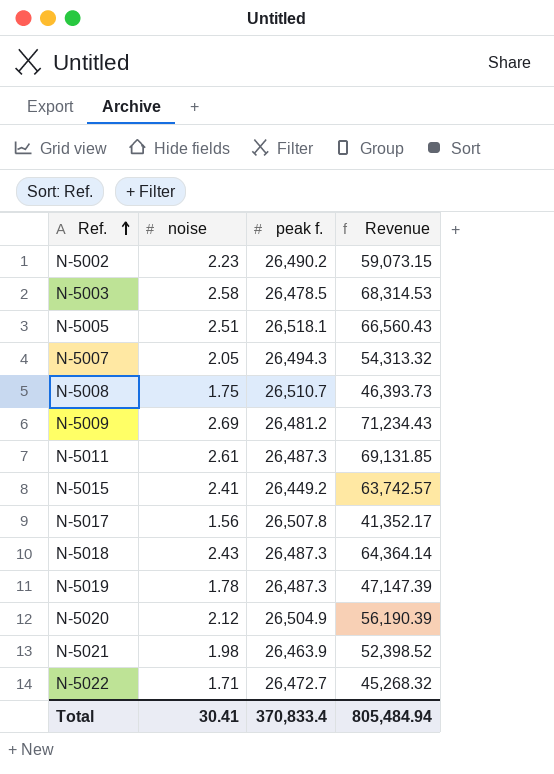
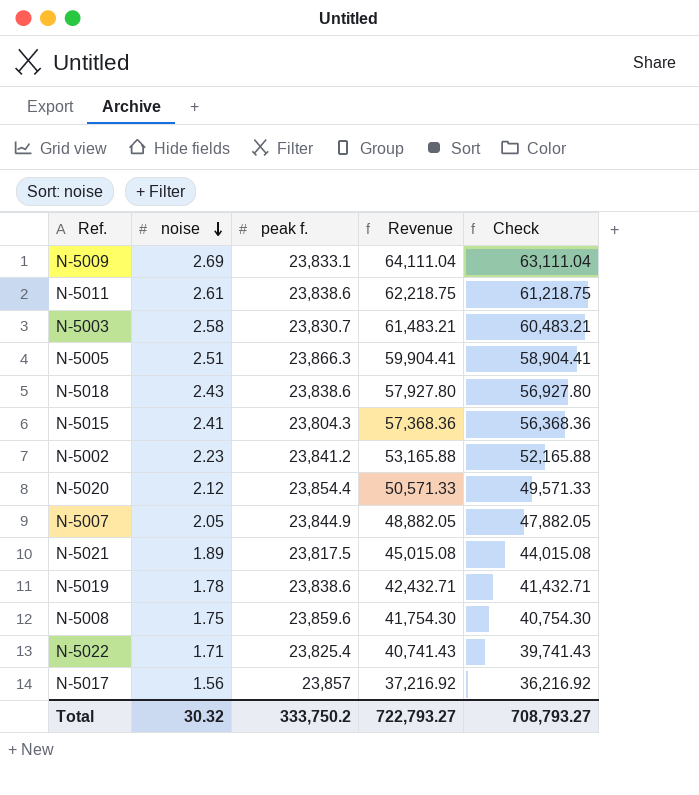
row order: Ref. ascending -> noise descending
column Check | formula: none -> [Revenue] - 1000
N-5009 | peak f.: 26,481.2 -> 23,833.1
N-5009 | Revenue: 71,234.43 -> 64,111.04
N-5011 | peak f.: 26,487.3 -> 23,838.6
N-5011 | Revenue: 69,131.85 -> 62,218.75
N-5003 | peak f.: 26,478.5 -> 23,830.7
N-5003 | Revenue: 68,314.53 -> 61,483.21
N-5005 | peak f.: 26,518.1 -> 23,866.3
N-5005 | Revenue: 66,560.43 -> 59,904.41
N-5018 | peak f.: 26,487.3 -> 23,838.6
N-5018 | Revenue: 64,364.14 -> 57,927.80
N-5015 | peak f.: 26,449.2 -> 23,804.3
N-5015 | Revenue: 63,742.57 -> 57,368.36
N-5002 | peak f.: 26,490.2 -> 23,841.2
N-5002 | Revenue: 59,073.15 -> 53,165.88
N-5020 | peak f.: 26,504.9 -> 23,854.4
N-5020 | Revenue: 56,190.39 -> 50,571.33
N-5007 | peak f.: 26,494.3 -> 23,844.9
N-5007 | Revenue: 54,313.32 -> 48,882.05
N-5021 | noise: 1.98 -> 1.89
N-5021 | peak f.: 26,463.9 -> 23,817.5
N-5021 | Revenue: 52,398.52 -> 45,015.08
N-5019 | peak f.: 26,487.3 -> 23,838.6
N-5019 | Revenue: 47,147.39 -> 42,432.71
N-5008 | peak f.: 26,510.7 -> 23,859.6
N-5008 | Revenue: 46,393.73 -> 41,754.30
N-5022 | peak f.: 26,472.7 -> 23,825.4
N-5022 | Revenue: 45,268.32 -> 40,741.43
N-5017 | peak f.: 26,507.8 -> 23,857
N-5017 | Revenue: 41,352.17 -> 37,216.92
Total | noise: 30.41 -> 30.32
Total | peak f.: 370,833.4 -> 333,750.2
Total | Revenue: 805,484.94 -> 722,793.27

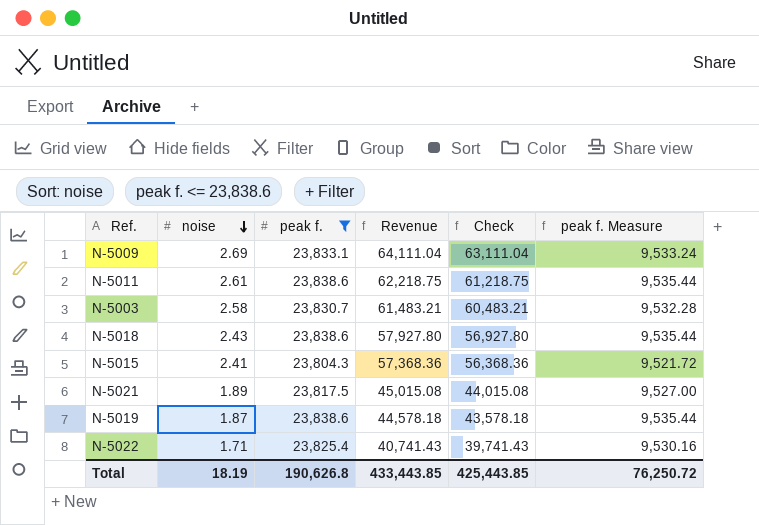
filter: none -> peak f. <= 23,838.6
column peak f. Measure | formula: none -> [peak f.] * 0.4
N-5019 | noise: 1.78 -> 1.87
N-5019 | Revenue: 42,432.71 -> 44,578.18
N-5019 | Check: 41,432.71 -> 43,578.18
Total | noise: 30.32 -> 18.19
Total | peak f.: 333,750.2 -> 190,626.8
Total | Revenue: 722,793.27 -> 433,443.85
Total | Check: 708,793.27 -> 425,443.85

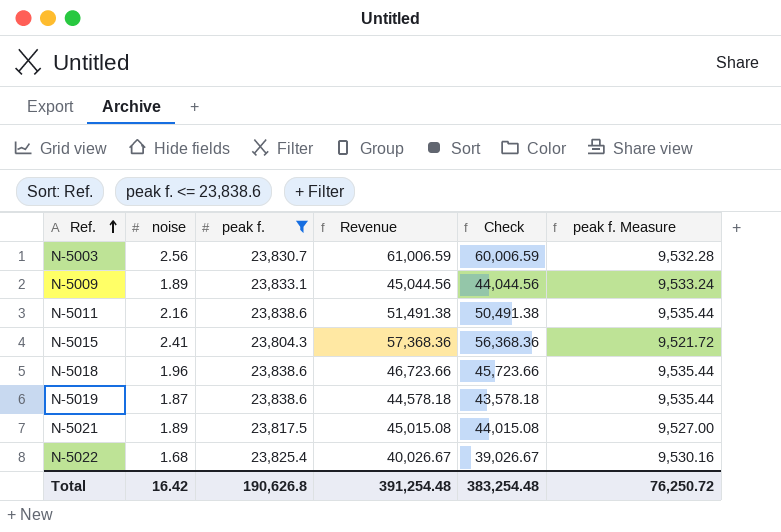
row order: noise descending -> Ref. ascending
N-5003 | noise: 2.58 -> 2.56
N-5003 | Revenue: 61,483.21 -> 61,006.59
N-5003 | Check: 60,483.21 -> 60,006.59
N-5009 | noise: 2.69 -> 1.89
N-5009 | Revenue: 64,111.04 -> 45,044.56
N-5009 | Check: 63,111.04 -> 44,044.56
N-5011 | noise: 2.61 -> 2.16
N-5011 | Revenue: 62,218.75 -> 51,491.38
N-5011 | Check: 61,218.75 -> 50,491.38
N-5018 | noise: 2.43 -> 1.96
N-5018 | Revenue: 57,927.80 -> 46,723.66
N-5018 | Check: 56,927.80 -> 45,723.66
N-5022 | noise: 1.71 -> 1.68
N-5022 | Revenue: 40,741.43 -> 40,026.67
N-5022 | Check: 39,741.43 -> 39,026.67
Total | noise: 18.19 -> 16.42
Total | Revenue: 433,443.85 -> 391,254.48
Total | Check: 425,443.85 -> 383,254.48

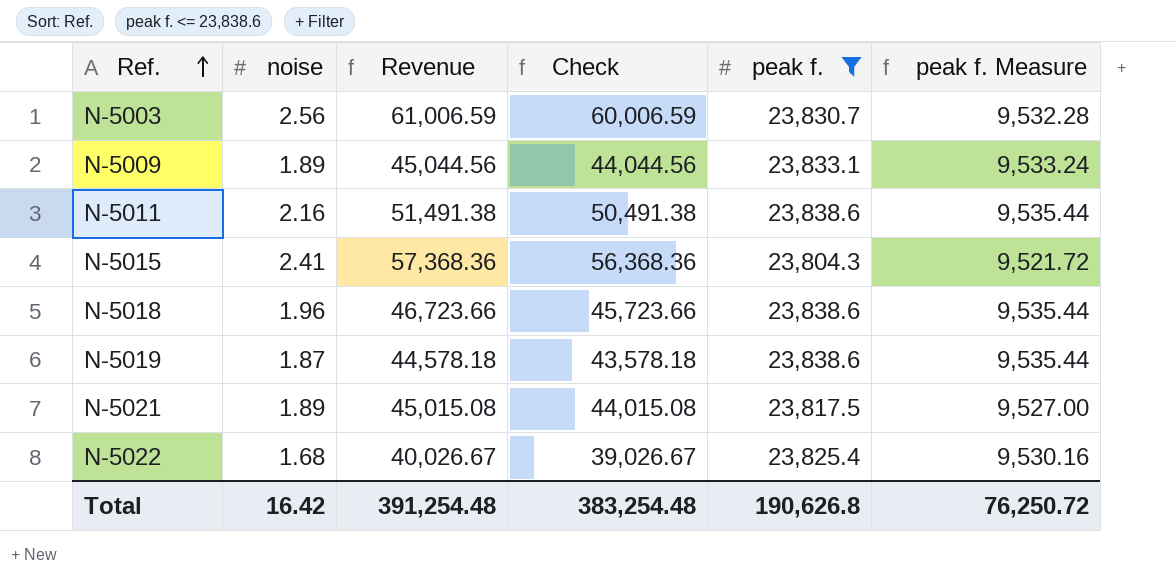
column peak f. | position: 3 -> 5

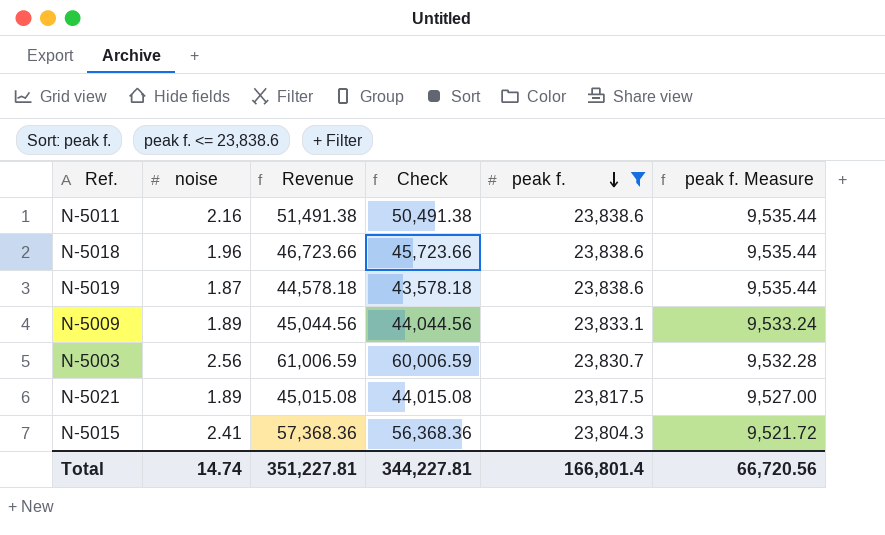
row order: Ref. ascending -> peak f. descending
row N-5022: 1.68 | 40,026.67 | 39,026.67 | 23,825.4 | 9,530.16 -> none
Total | noise: 16.42 -> 14.74
Total | Revenue: 391,254.48 -> 351,227.81
Total | Check: 383,254.48 -> 344,227.81
Total | peak f.: 190,626.8 -> 166,801.4
Total | peak f. Measure: 76,250.72 -> 66,720.56

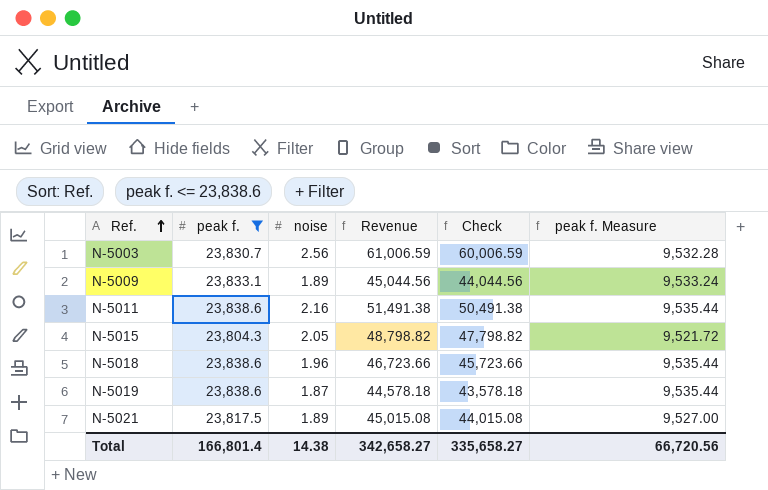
row order: peak f. descending -> Ref. ascending
column peak f. | position: 5 -> 2
N-5015 | noise: 2.41 -> 2.05
N-5015 | Revenue: 57,368.36 -> 48,798.82
N-5015 | Check: 56,368.36 -> 47,798.82
Total | noise: 14.74 -> 14.38
Total | Revenue: 351,227.81 -> 342,658.27
Total | Check: 344,227.81 -> 335,658.27

